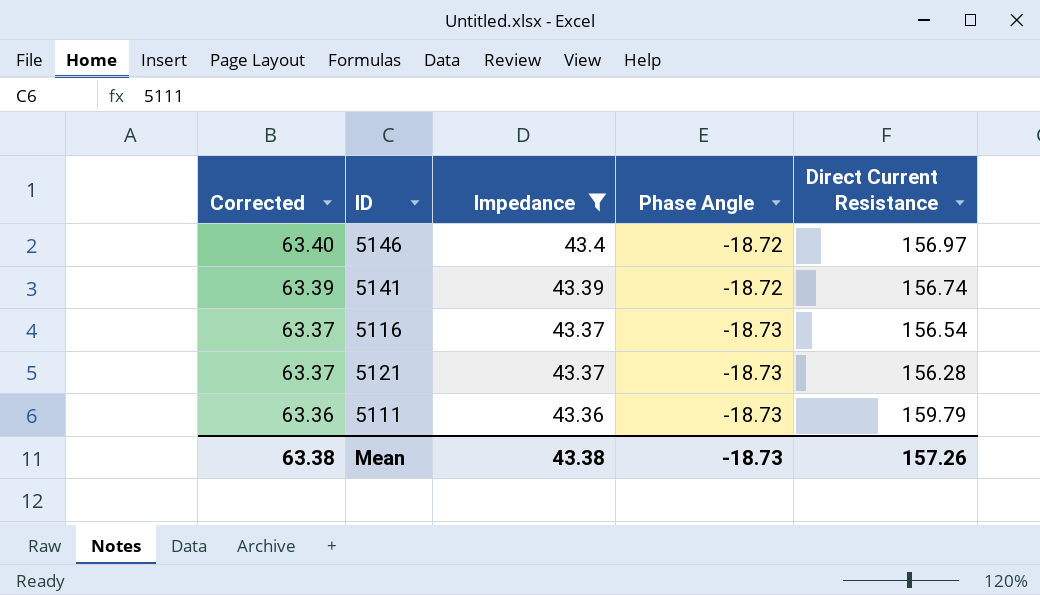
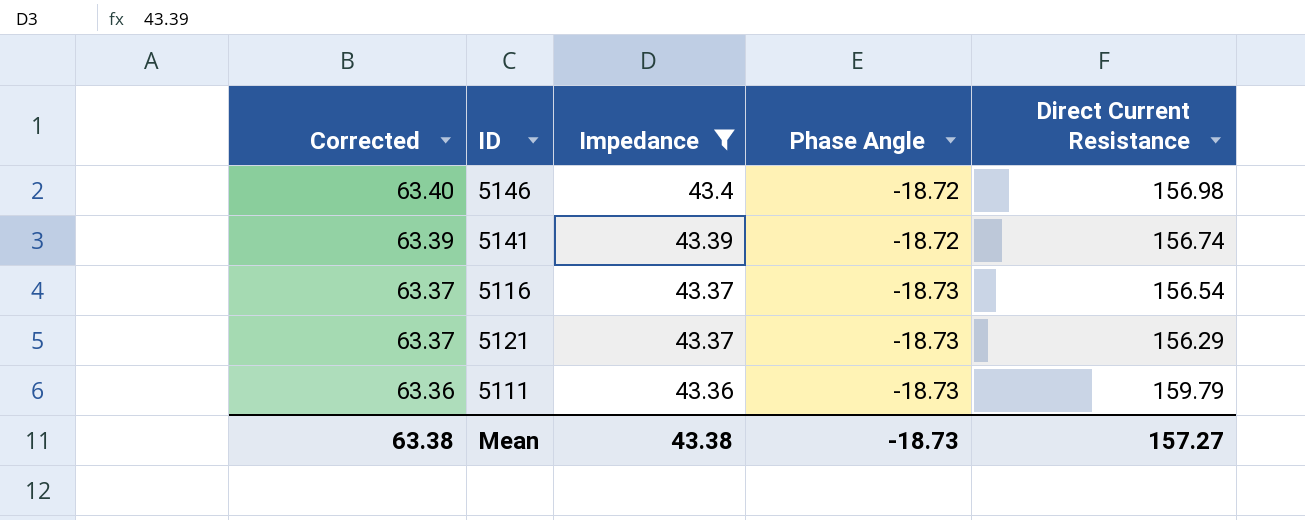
5146 | Direct Current Resistance: 156.97 -> 156.98
5121 | Direct Current Resistance: 156.28 -> 156.29
Mean | Direct Current Resistance: 157.26 -> 157.27

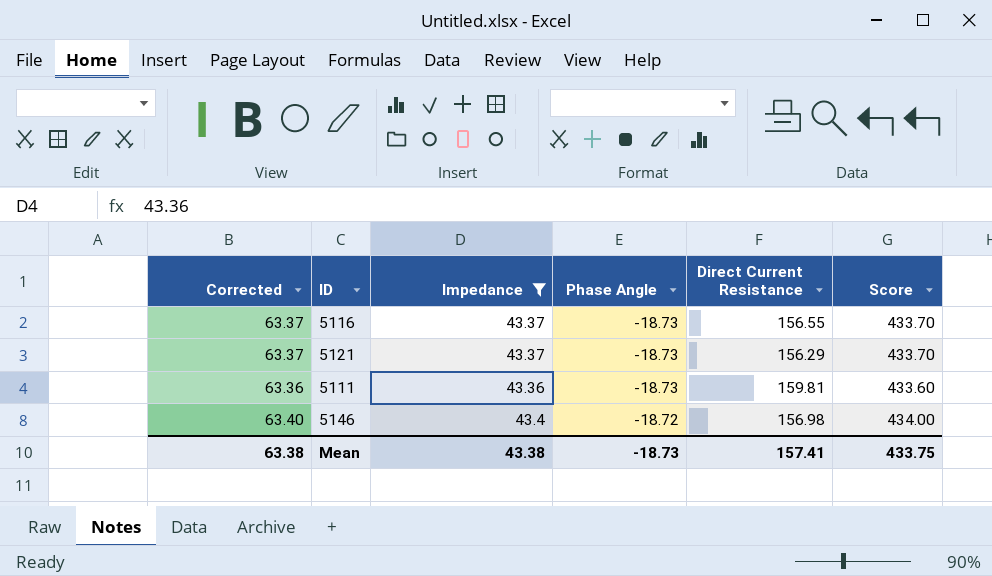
row order: Corrected descending -> Phase Angle ascending
column Score | formula: none -> [Impedance] * 10
row 5141: 63.39 | 43.39 | -18.72 | 156.74 -> none
5116 | Direct Current Resistance: 156.54 -> 156.55
5111 | Direct Current Resistance: 159.79 -> 159.81
Mean | Direct Current Resistance: 157.27 -> 157.41

